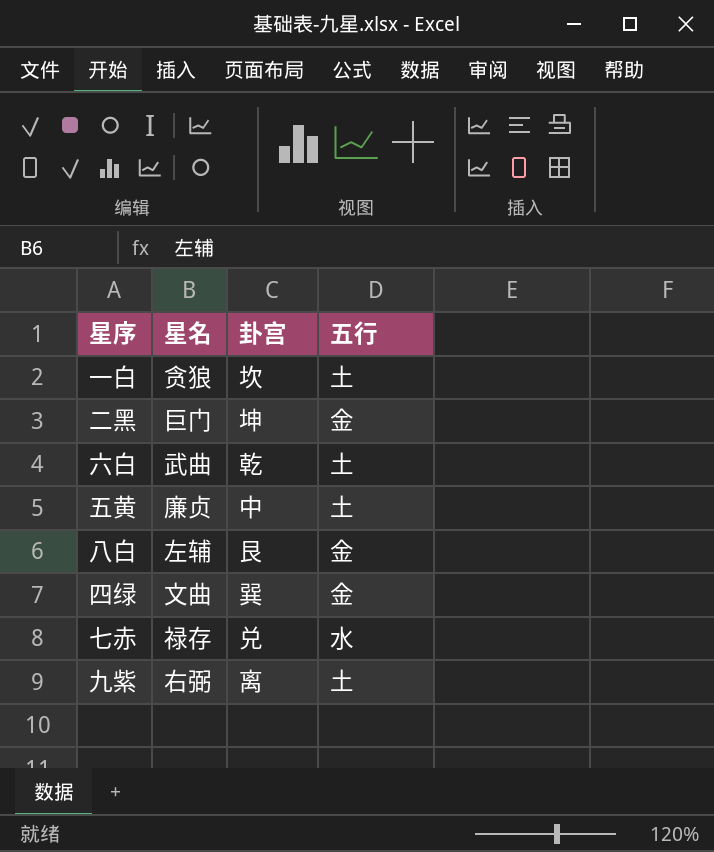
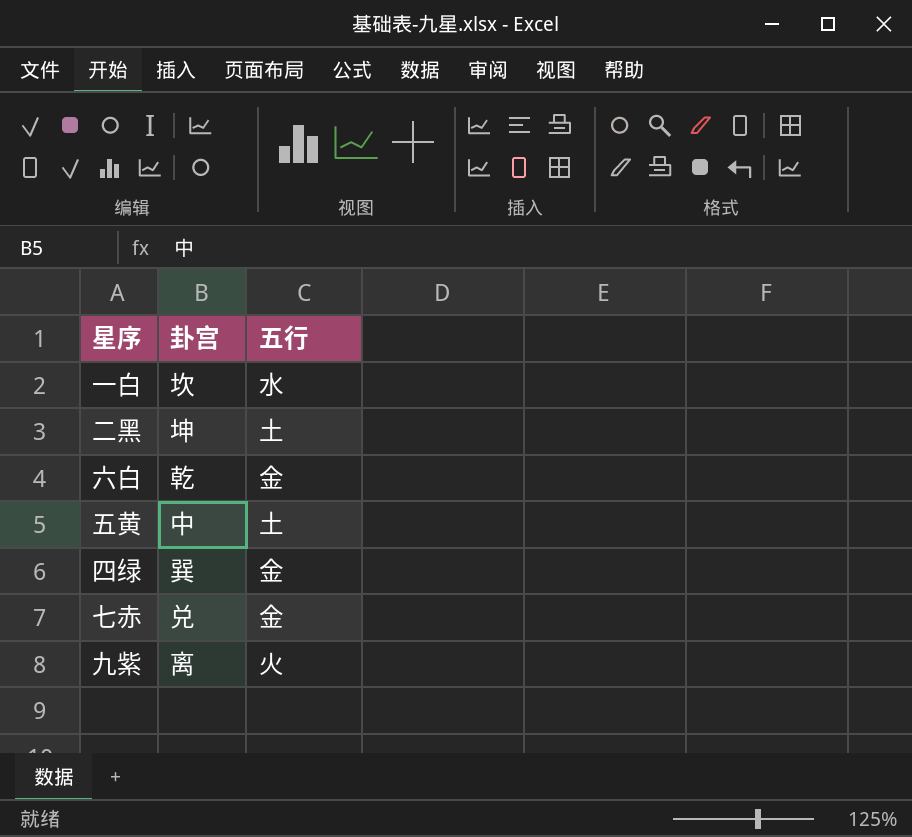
column 星名 | position: 2 -> none
row 八白: 左辅 | 艮 | 金 -> none
一白 | 五行: 土 -> 水
二黑 | 五行: 金 -> 土
六白 | 五行: 土 -> 金
七赤 | 五行: 水 -> 金
九紫 | 五行: 土 -> 火

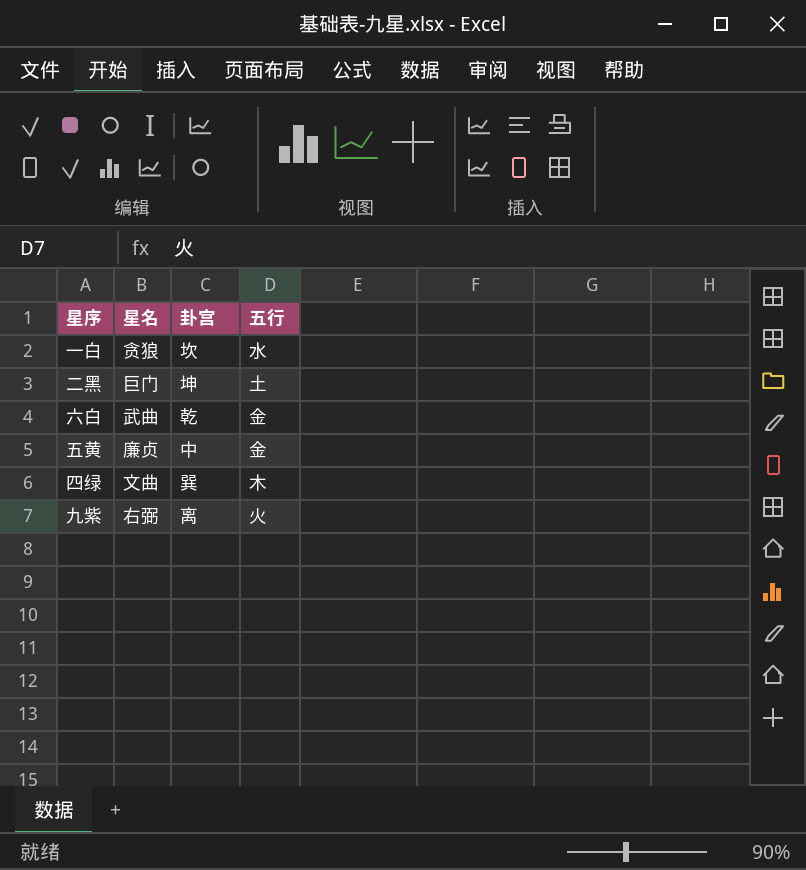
column 星名 | position: none -> 2
row 七赤: 兑 | 金 -> none
五黄 | 五行: 土 -> 金
四绿 | 五行: 金 -> 木

